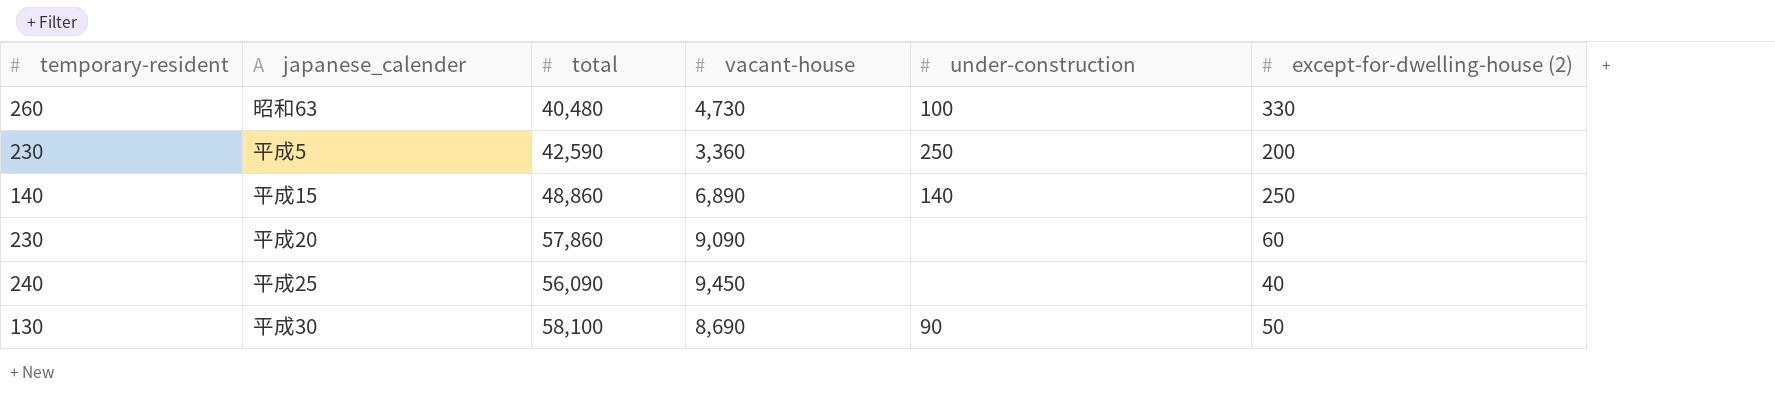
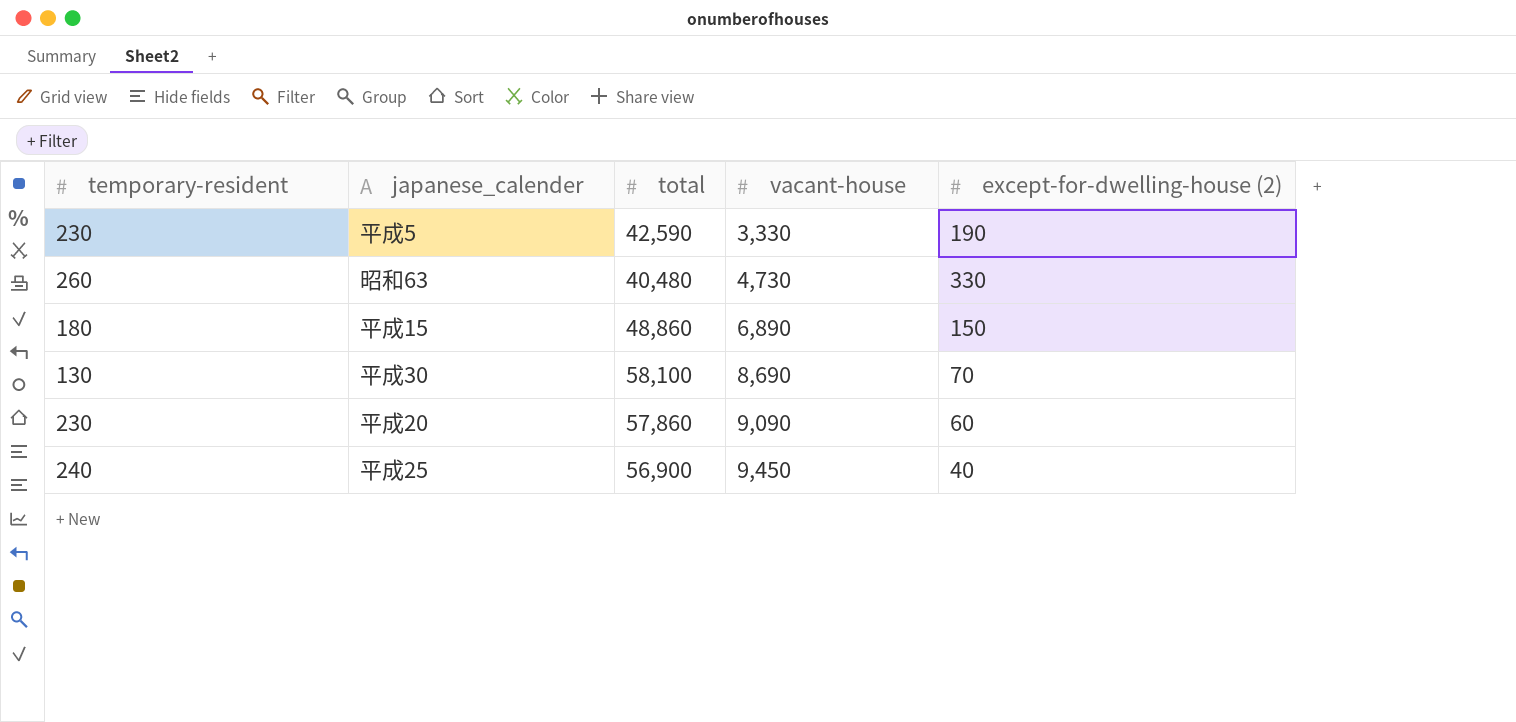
row order: none -> vacant-house ascending
column under-construction | position: 5 -> none
平成5 | vacant-house: 3,360 -> 3,330
平成5 | except-for-dwelling-house (2): 200 -> 190
平成15 | temporary-resident: 140 -> 180
平成15 | except-for-dwelling-house (2): 250 -> 150
平成30 | except-for-dwelling-house (2): 50 -> 70
平成25 | total: 56,090 -> 56,900

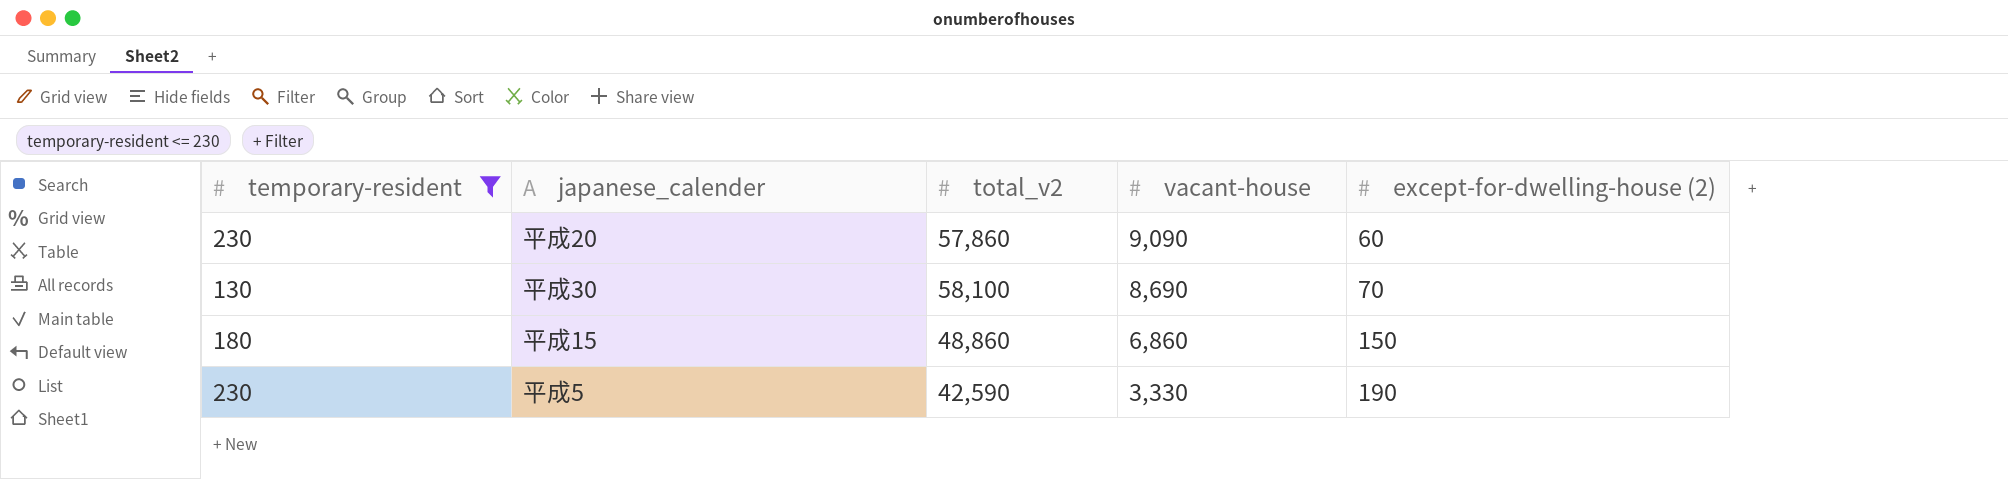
filter: none -> temporary-resident <= 230
row order: vacant-house ascending -> vacant-house descending
column name: total -> total_v2
平成15 | vacant-house: 6,890 -> 6,860

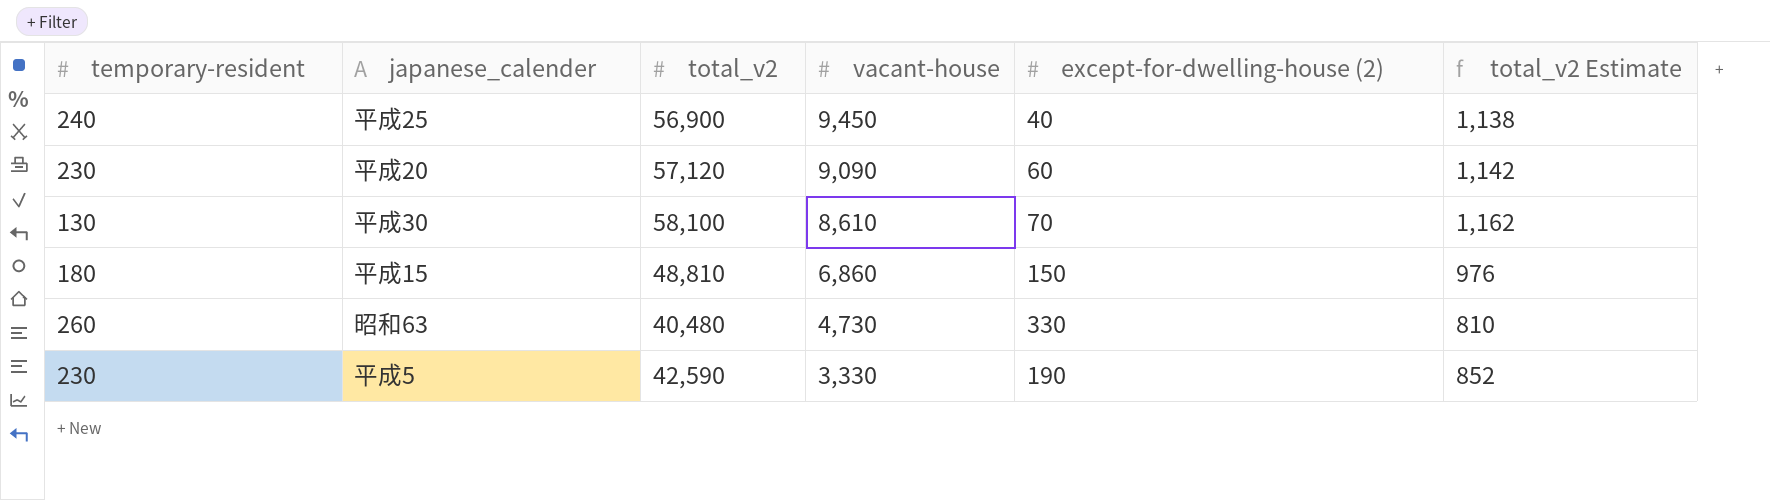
filter: temporary-resident <= 230 -> none
column total_v2 Estimate | formula: none -> [total_v2] * 0.02
平成20 | total_v2: 57,860 -> 57,120
平成30 | vacant-house: 8,690 -> 8,610
平成15 | total_v2: 48,860 -> 48,810

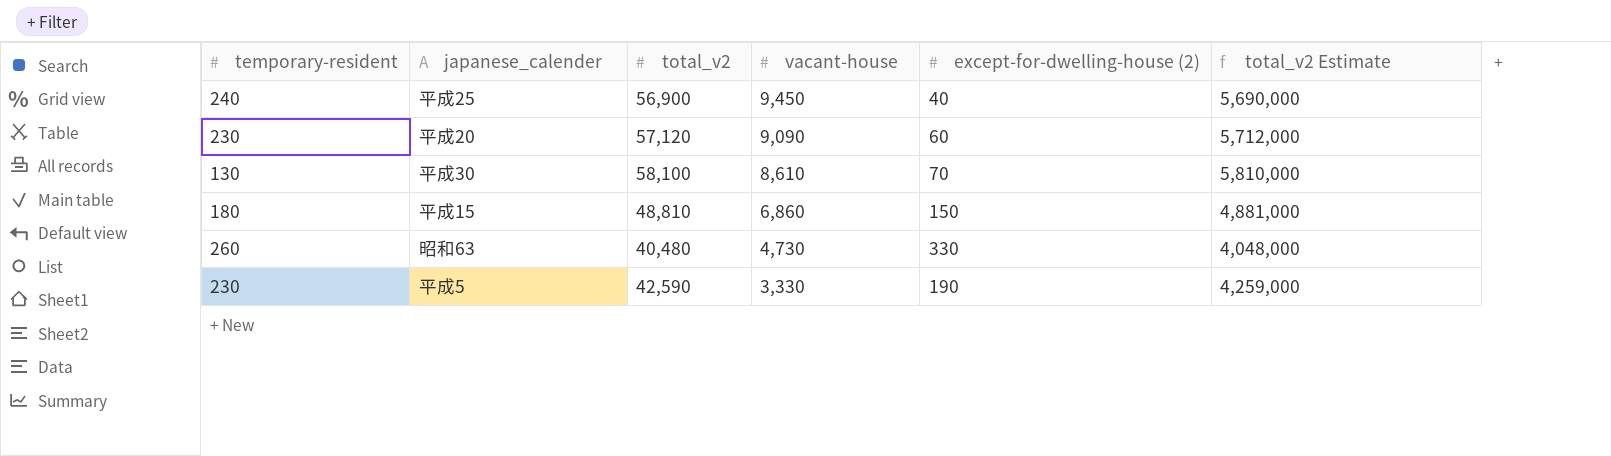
column total_v2 Estimate | formula: [total_v2] * 0.02 -> [total_v2] * 100

